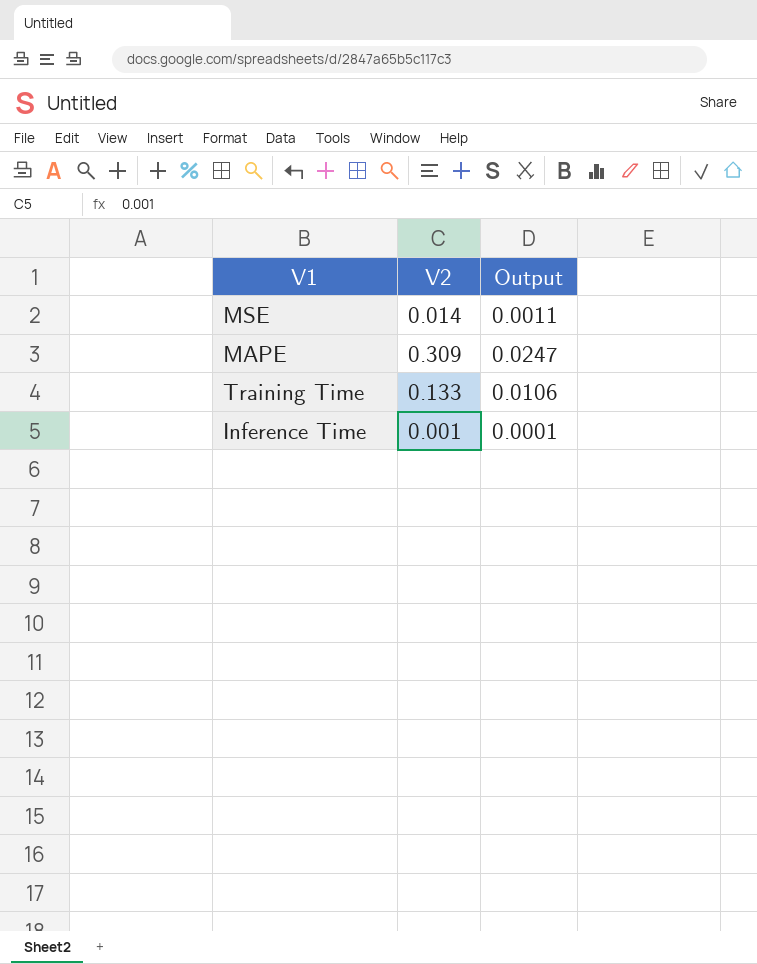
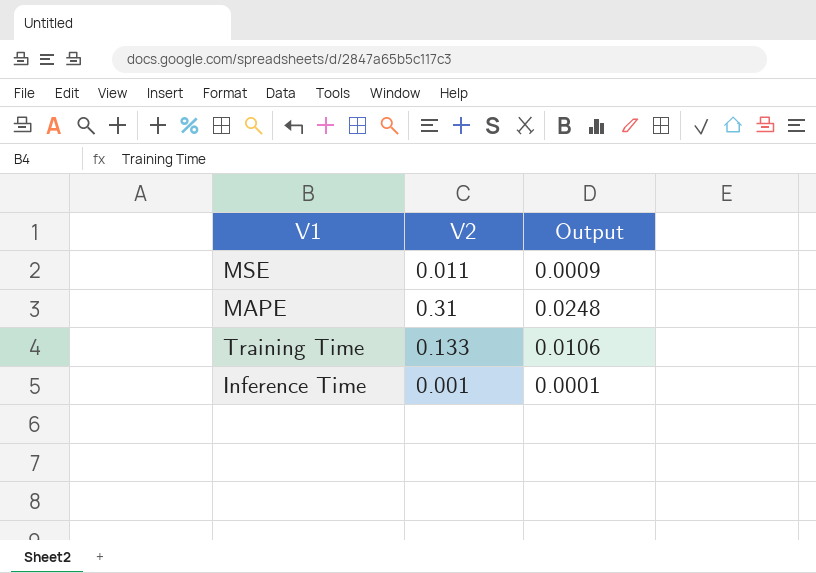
MSE | V2: 0.014 -> 0.011
MSE | Output: 0.0011 -> 0.0009
MAPE | V2: 0.309 -> 0.31
MAPE | Output: 0.0247 -> 0.0248

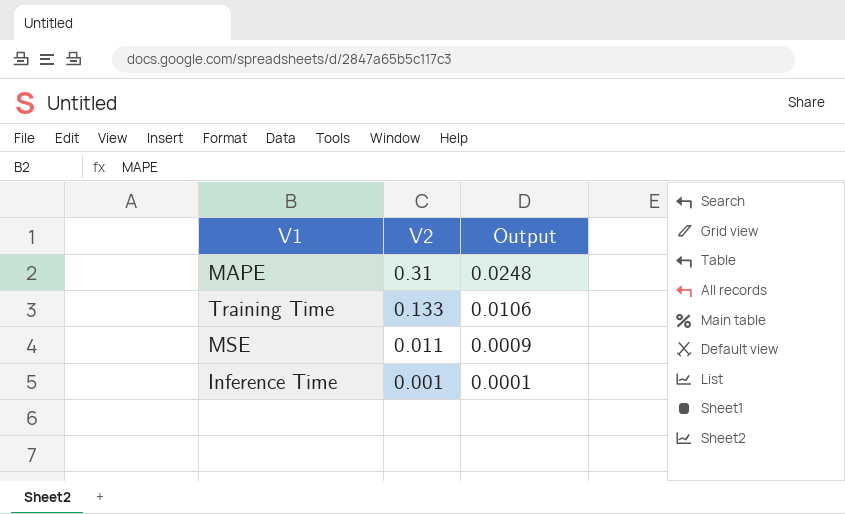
row order: none -> V2 descending

